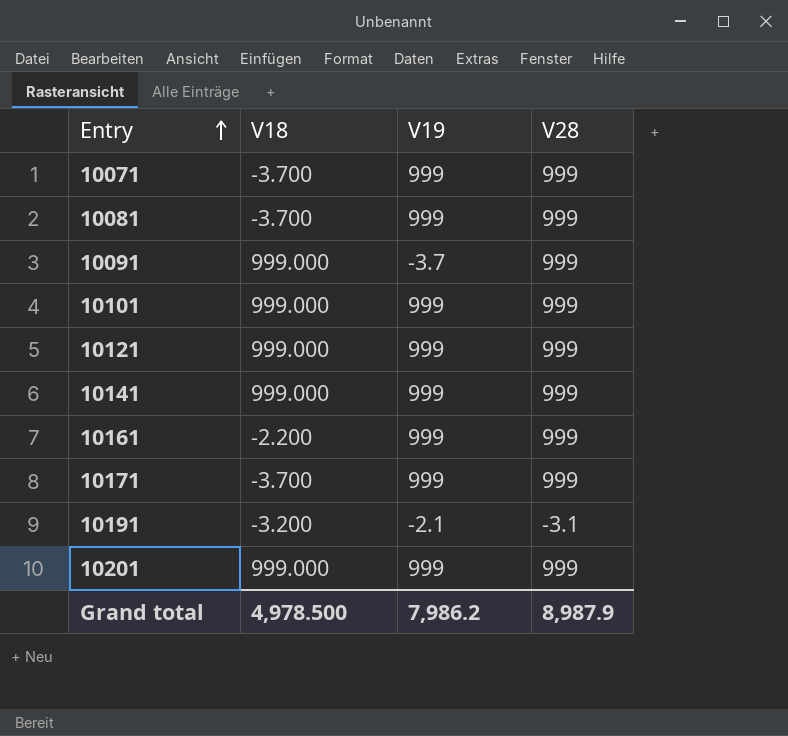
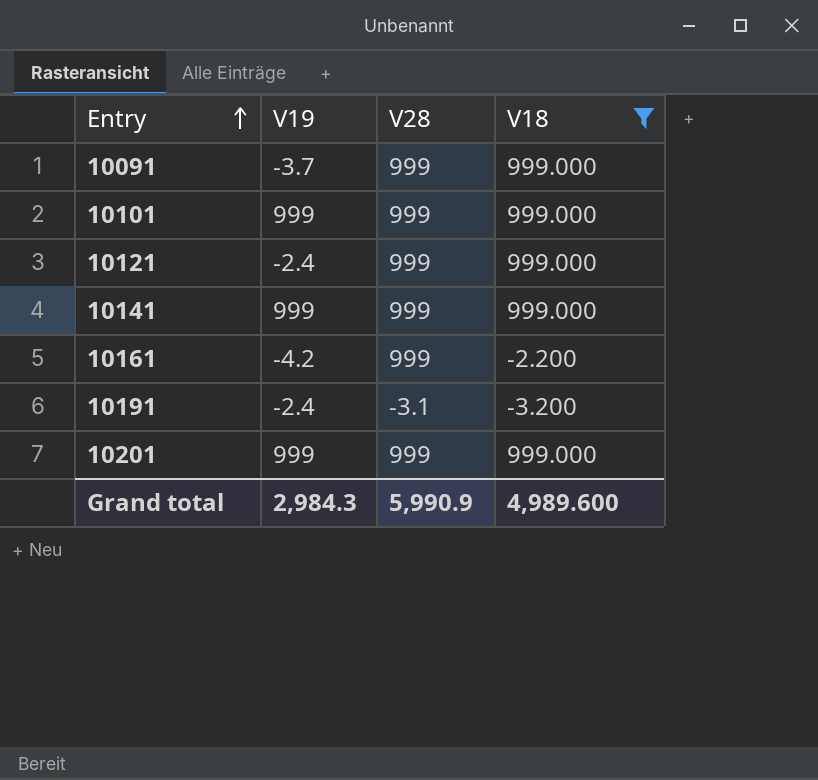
filter: none -> V18 != -3.700
column V18 | position: 2 -> 4
10121 | V19: 999 -> -2.4
10161 | V19: 999 -> -4.2
10191 | V19: -2.1 -> -2.4
Grand total | V19: 7,986.2 -> 2,984.3
Grand total | V28: 8,987.9 -> 5,990.9
Grand total | V18: 4,978.500 -> 4,989.600

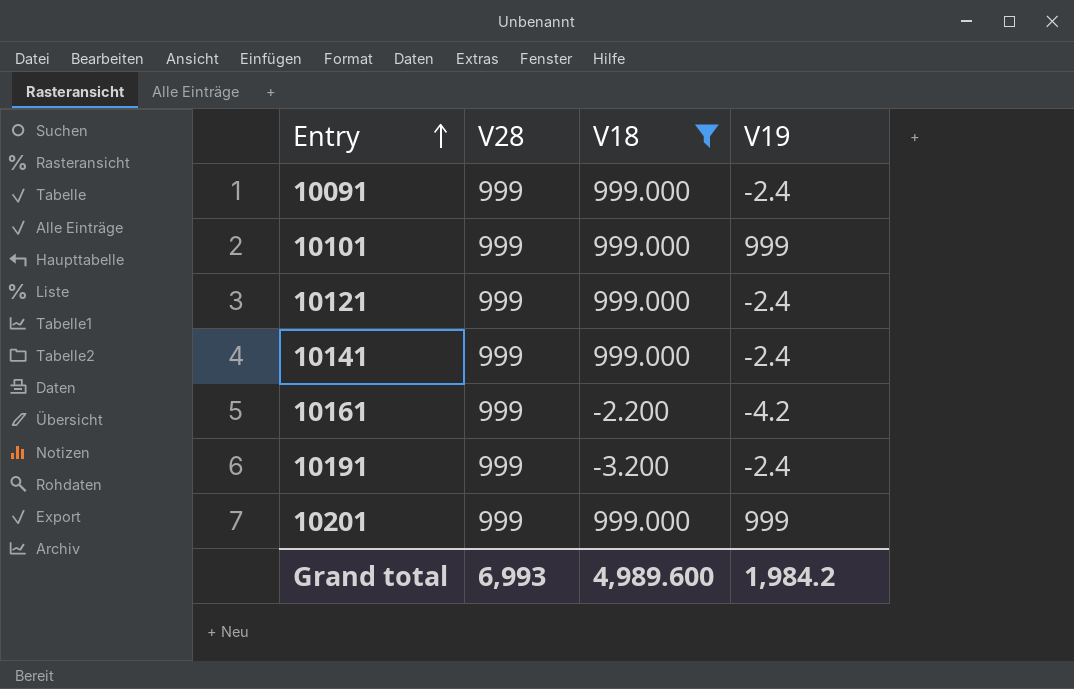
column V19 | position: 2 -> 4
10091 | V19: -3.7 -> -2.4
10141 | V19: 999 -> -2.4
10191 | V28: -3.1 -> 999
Grand total | V28: 5,990.9 -> 6,993
Grand total | V19: 2,984.3 -> 1,984.2

